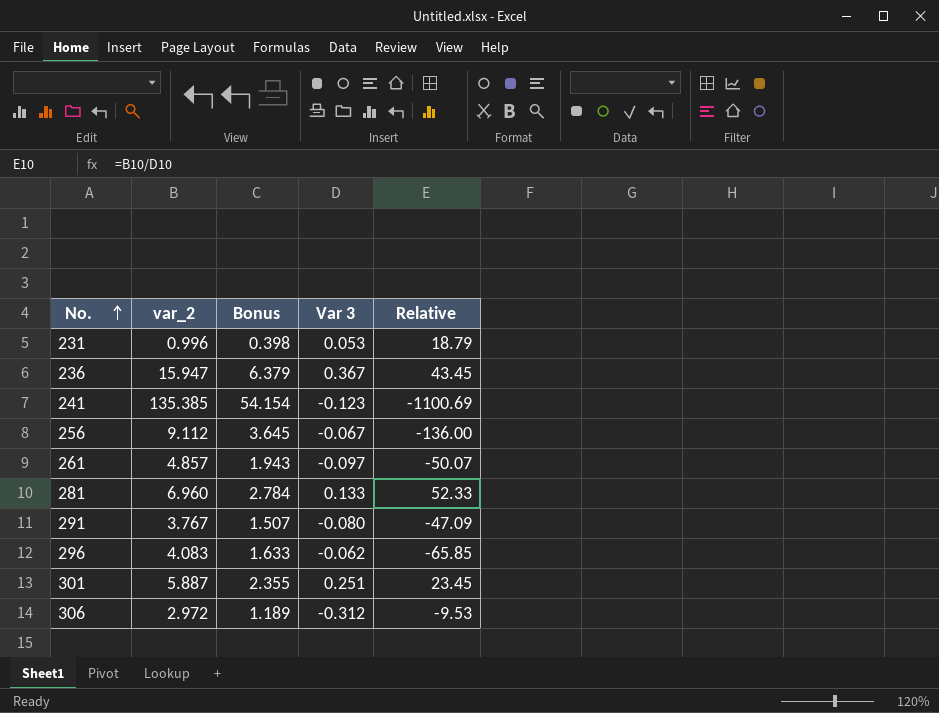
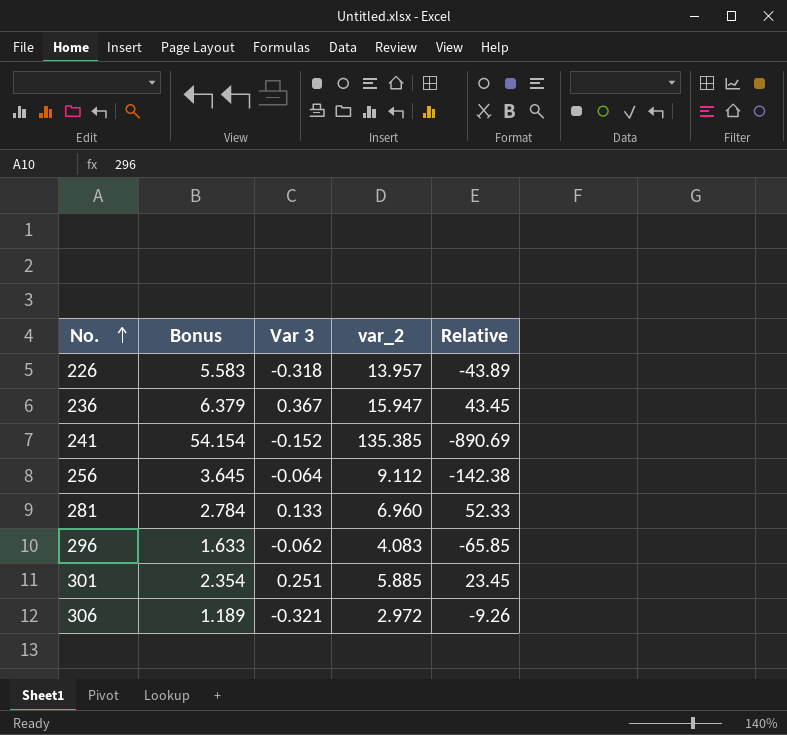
column var_2 | position: 2 -> 4
row 231: 0.996 | 0.398 | 0.053 | 18.79 -> none
row 261: 4.857 | 1.943 | -0.097 | -50.07 -> none
row 291: 3.767 | 1.507 | -0.080 | -47.09 -> none
row 226: none -> 5.583 | -0.318 | 13.957 | -43.89
241 | Var 3: -0.123 -> -0.152
241 | Relative: -1100.69 -> -890.69
256 | Var 3: -0.067 -> -0.064
256 | Relative: -136.00 -> -142.38
301 | Bonus: 2.355 -> 2.354
301 | var_2: 5.887 -> 5.885
306 | Var 3: -0.312 -> -0.321
306 | Relative: -9.53 -> -9.26

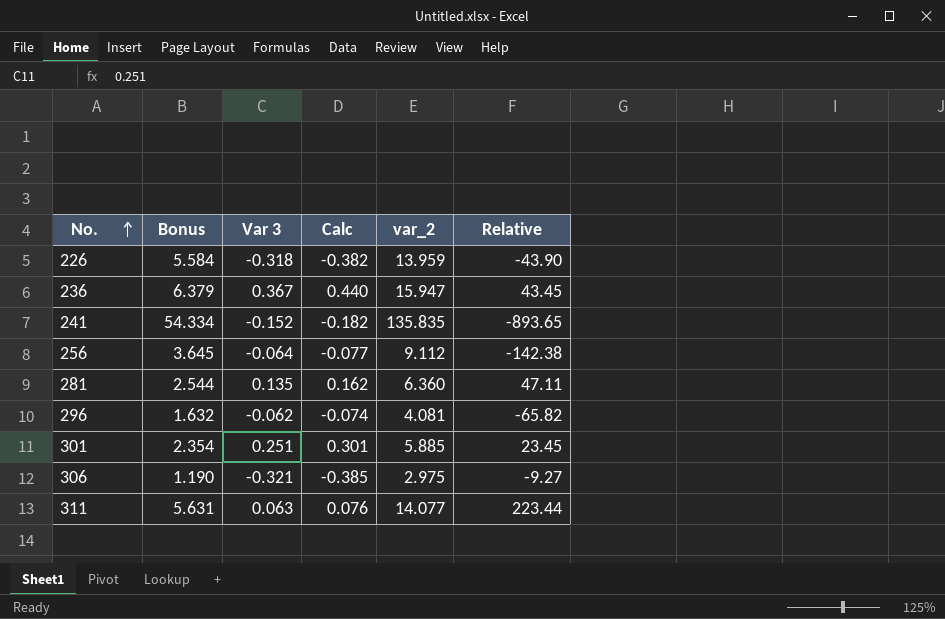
column Calc | formula: none -> [Var 3] * 1.2
226 | Bonus: 5.583 -> 5.584
226 | var_2: 13.957 -> 13.959
226 | Relative: -43.89 -> -43.90
241 | Bonus: 54.154 -> 54.334
241 | var_2: 135.385 -> 135.835
241 | Relative: -890.69 -> -893.65
281 | Bonus: 2.784 -> 2.544
281 | Var 3: 0.133 -> 0.135
281 | var_2: 6.960 -> 6.360
281 | Relative: 52.33 -> 47.11
296 | Bonus: 1.633 -> 1.632
296 | var_2: 4.083 -> 4.081
296 | Relative: -65.85 -> -65.82
306 | Bonus: 1.189 -> 1.190
306 | var_2: 2.972 -> 2.975
306 | Relative: -9.26 -> -9.27
row 311: none -> 5.631 | 0.063 | 0.076 | 14.077 | 223.44

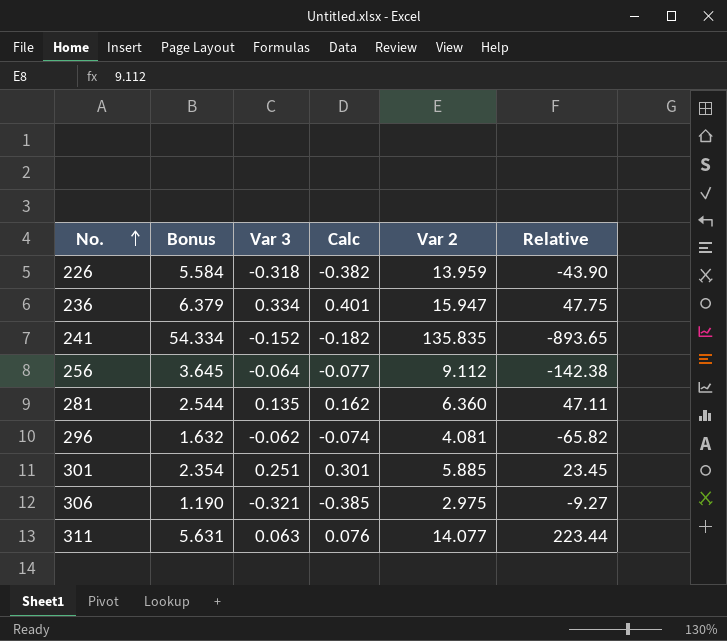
column name: var_2 -> Var 2
236 | Var 3: 0.367 -> 0.334
236 | Calc: 0.440 -> 0.401
236 | Relative: 43.45 -> 47.75

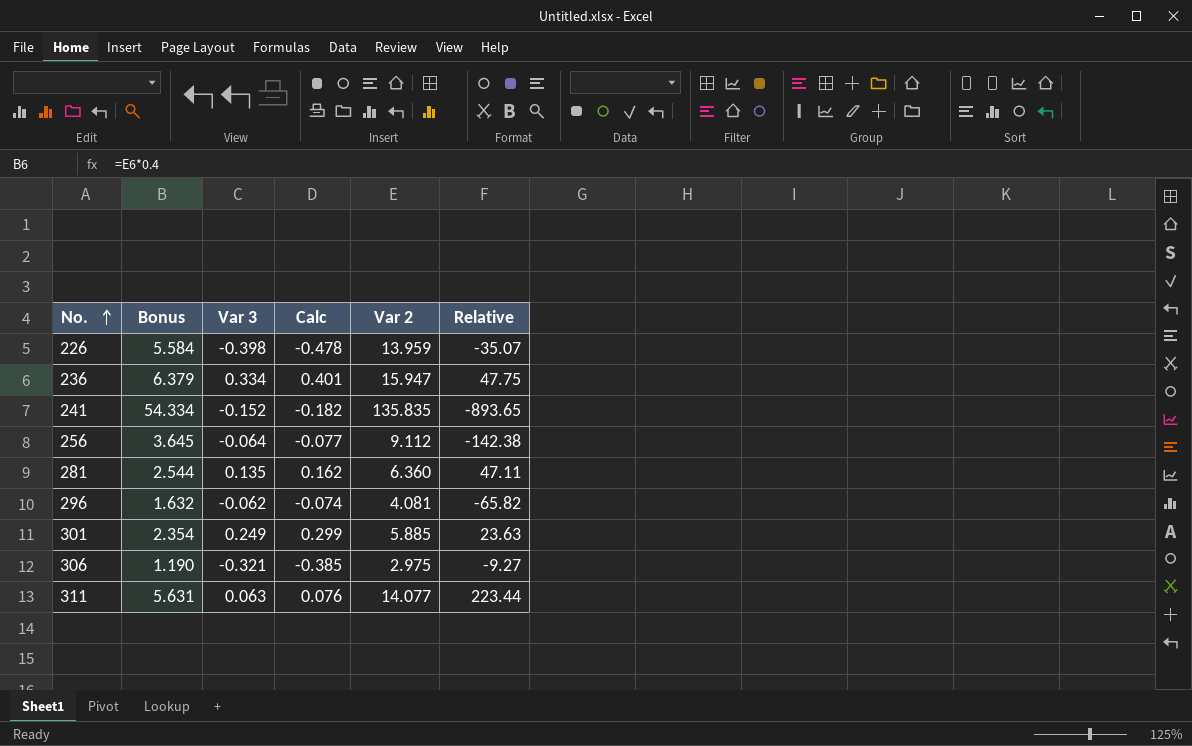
226 | Var 3: -0.318 -> -0.398
226 | Calc: -0.382 -> -0.478
226 | Relative: -43.90 -> -35.07
301 | Var 3: 0.251 -> 0.249
301 | Calc: 0.301 -> 0.299
301 | Relative: 23.45 -> 23.63

